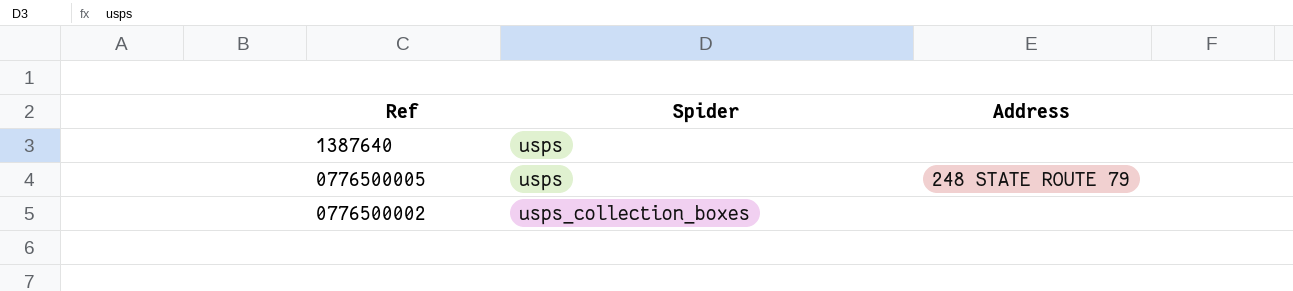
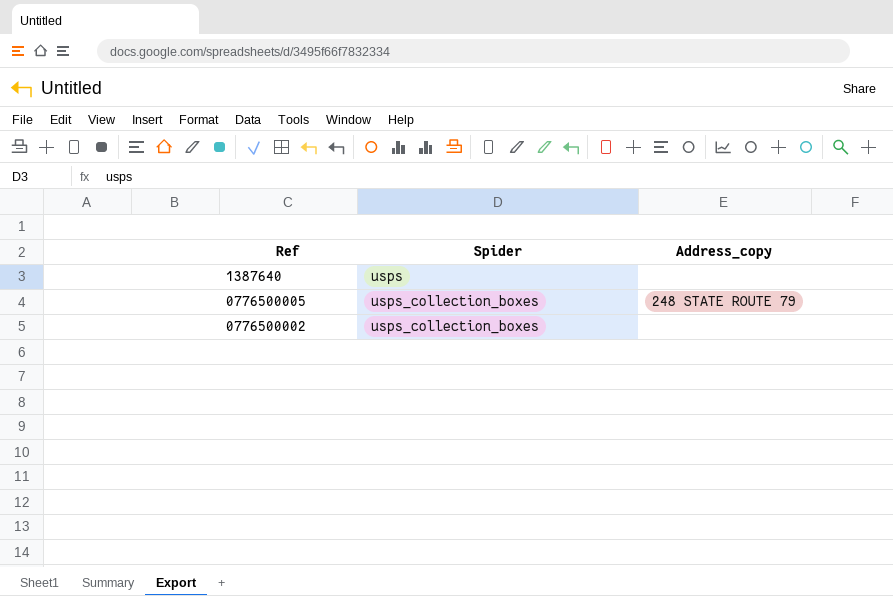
column name: Address -> Address_copy
0776500005 | Spider: usps -> usps_collection_boxes

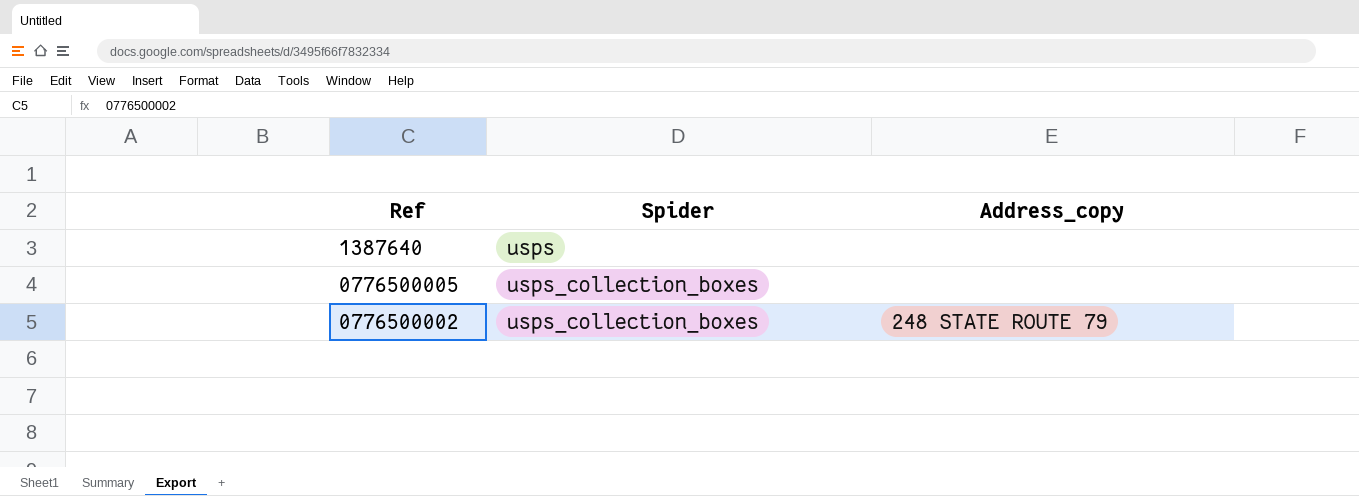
0776500005 | Address_copy: 248 STATE ROUTE 79 -> none
0776500002 | Address_copy: none -> 248 STATE ROUTE 79

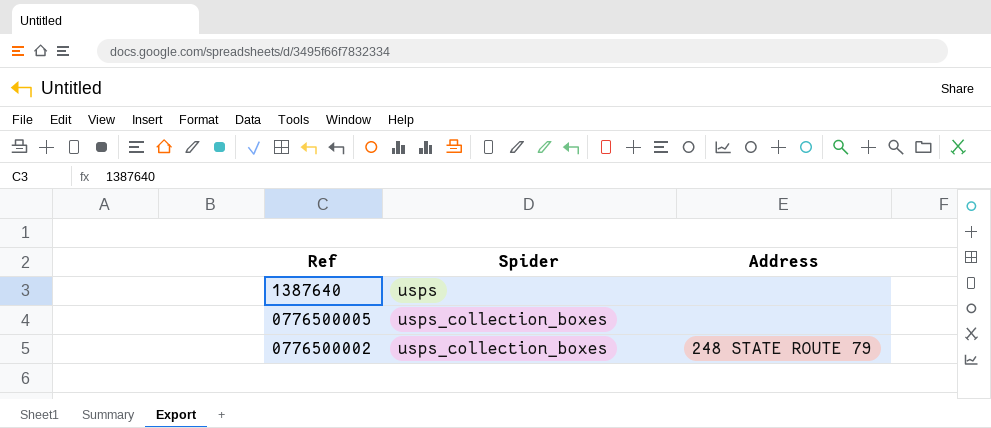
column name: Address_copy -> Address

